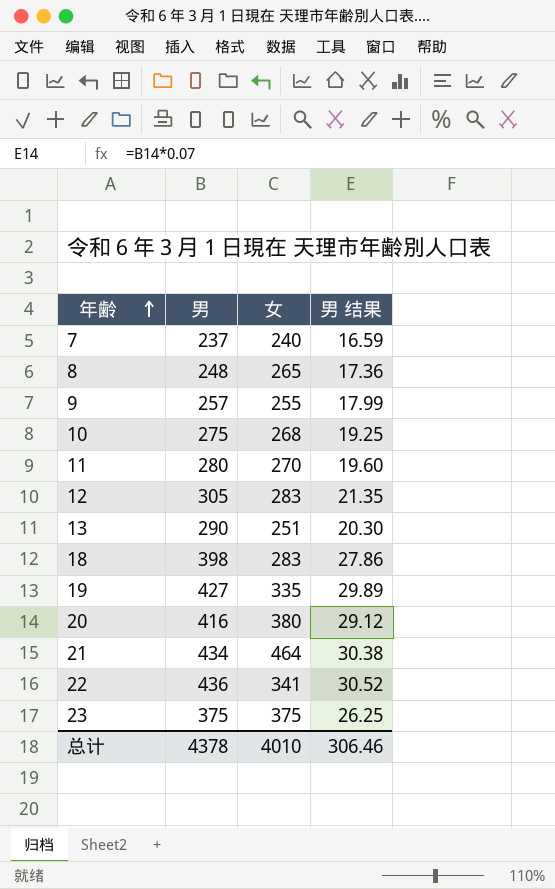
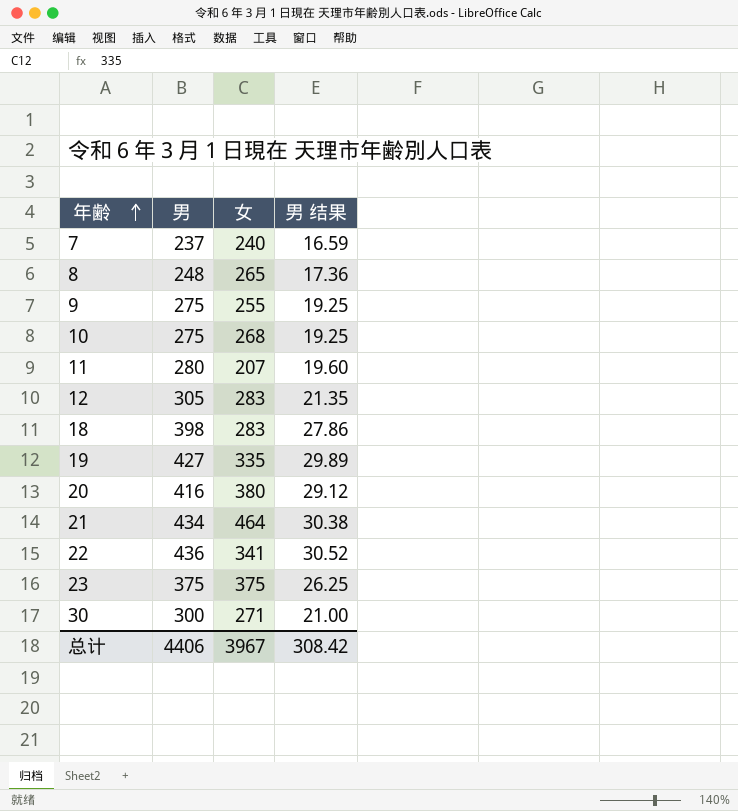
row 13: 290 | 251 | 20.30 -> none
9 | 男: 257 -> 275
9 | 男 结果: 17.99 -> 19.25
11 | 女: 270 -> 207
row 30: none -> 300 | 271 | 21.00
总计 | 男: 4378 -> 4406
总计 | 女: 4010 -> 3967
总计 | 男 结果: 306.46 -> 308.42

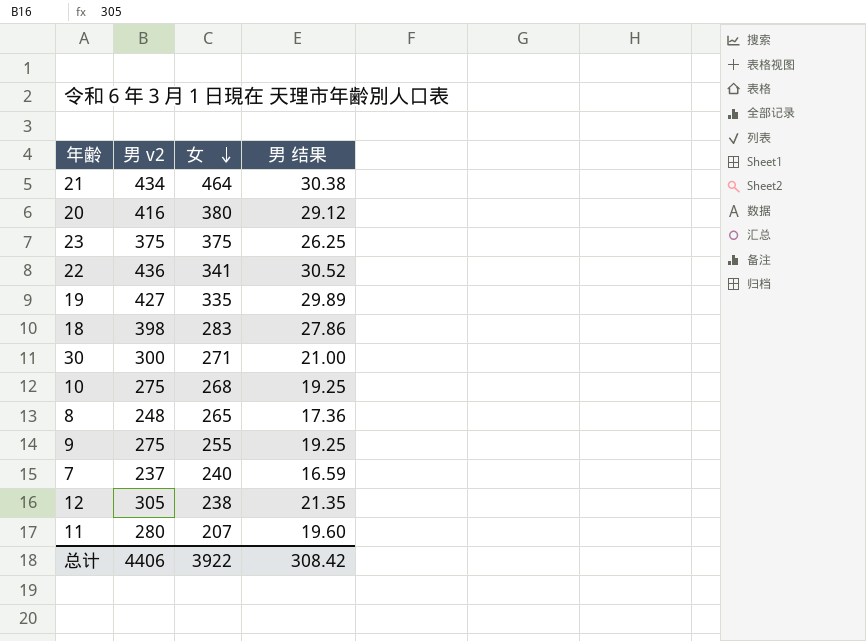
row order: 年齢 ascending -> 女 descending
column name: 男 -> 男 v2
12 | 女: 283 -> 238
总计 | 女: 3967 -> 3922

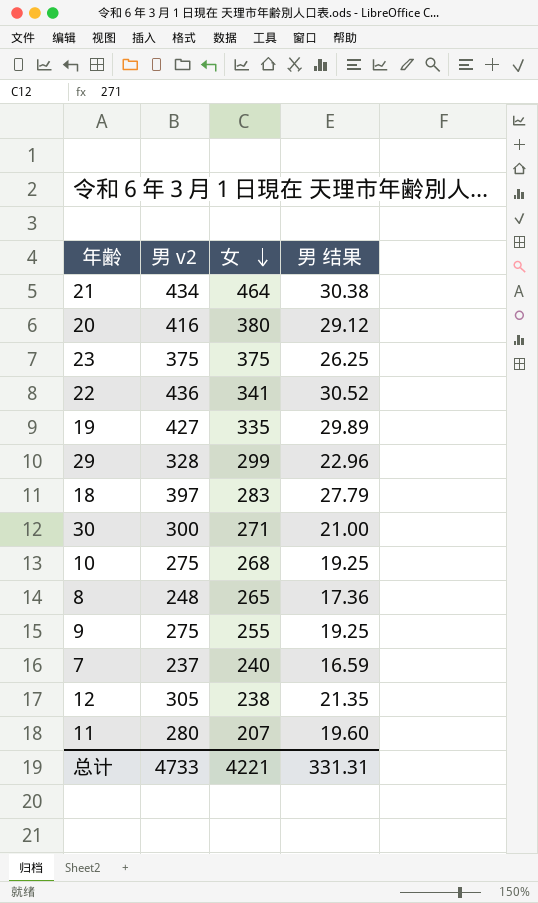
row 29: none -> 328 | 299 | 22.96
18 | 男 v2: 398 -> 397
18 | 男 结果: 27.86 -> 27.79
总计 | 男 v2: 4406 -> 4733
总计 | 女: 3922 -> 4221
总计 | 男 结果: 308.42 -> 331.31

